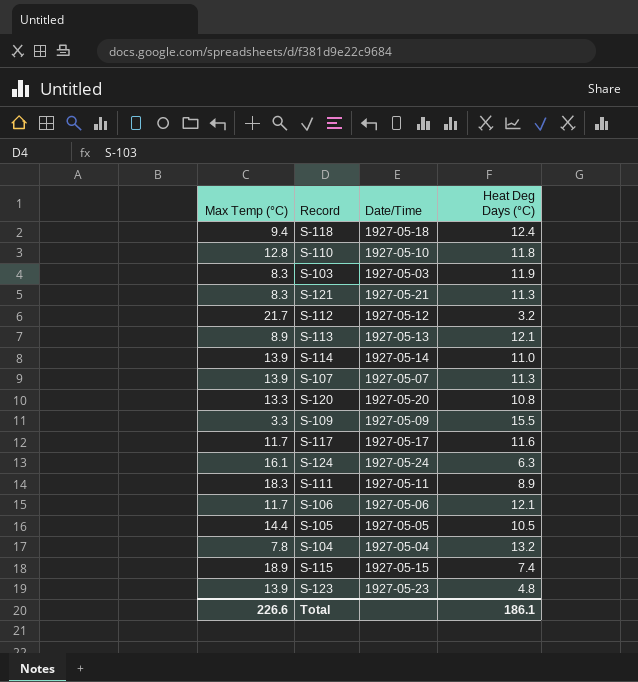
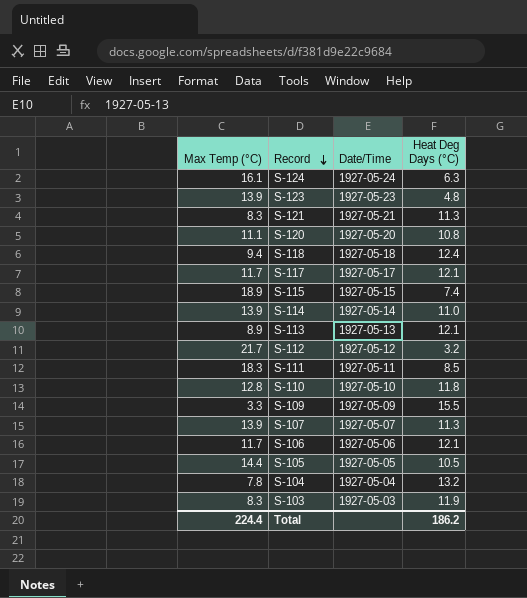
row order: none -> Record descending
S-120 | Max Temp (°C): 13.3 -> 11.1
S-117 | Heat Deg Days (°C): 11.6 -> 12.1
S-111 | Heat Deg Days (°C): 8.9 -> 8.5
Total | Max Temp (°C): 226.6 -> 224.4
Total | Heat Deg Days (°C): 186.1 -> 186.2

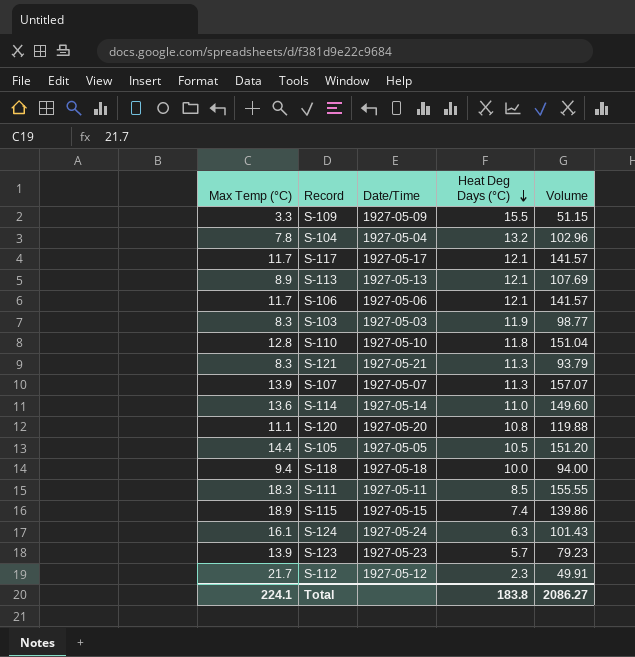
row order: Record descending -> Heat Deg Days (°C) descending
column Volume | formula: none -> [Max Temp (°C)] * [Heat Deg Days (°C)]
S-114 | Max Temp (°C): 13.9 -> 13.6
S-118 | Heat Deg Days (°C): 12.4 -> 10.0
S-123 | Heat Deg Days (°C): 4.8 -> 5.7
S-112 | Heat Deg Days (°C): 3.2 -> 2.3
Total | Max Temp (°C): 224.4 -> 224.1
Total | Heat Deg Days (°C): 186.2 -> 183.8

